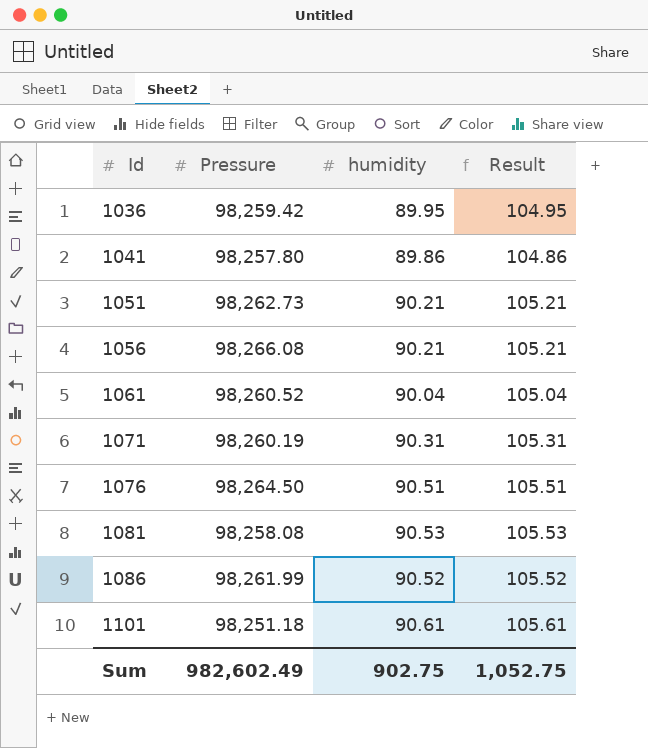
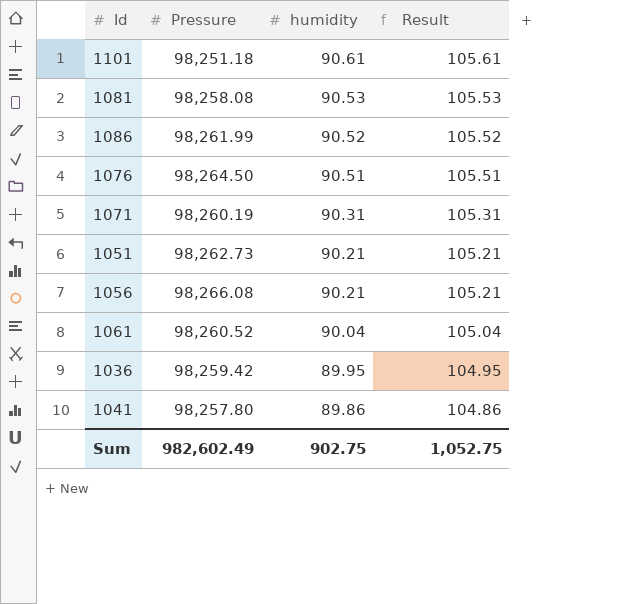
row order: Id ascending -> humidity descending

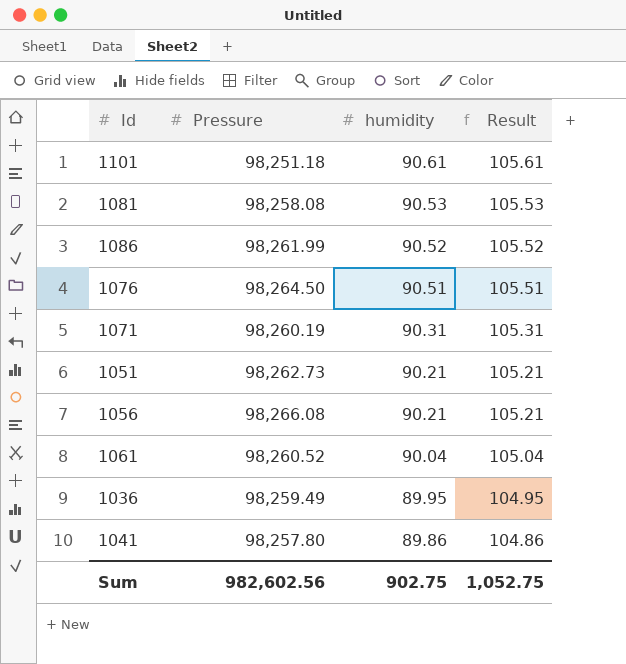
1036 | Pressure: 98,259.42 -> 98,259.49
Sum | Pressure: 982,602.49 -> 982,602.56

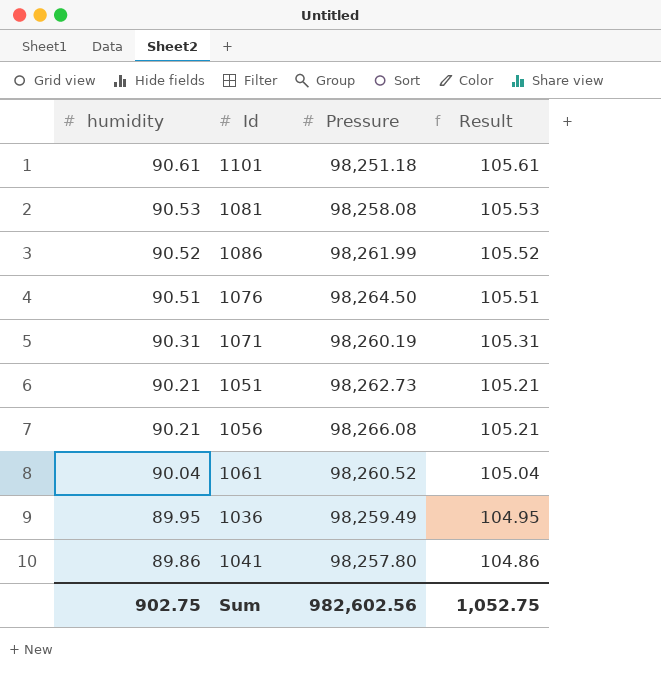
column humidity | position: 3 -> 1

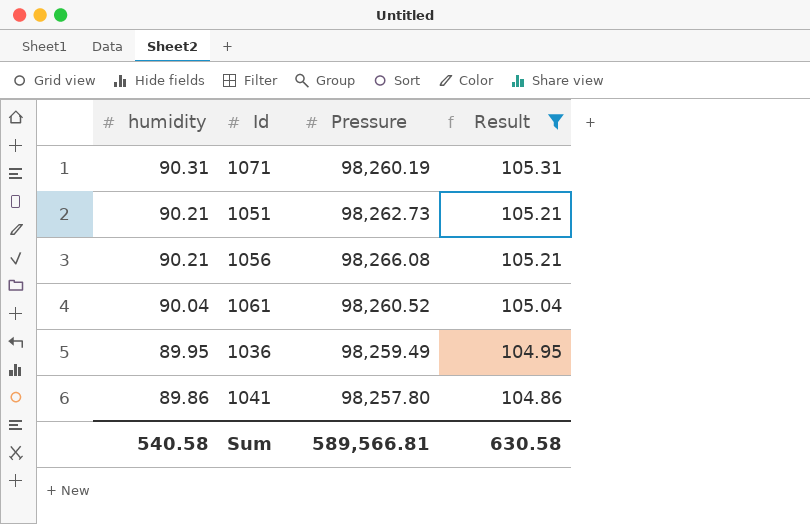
filter: none -> Result <= 105.31
Sum | humidity: 902.75 -> 540.58
Sum | Pressure: 982,602.56 -> 589,566.81
Sum | Result: 1,052.75 -> 630.58

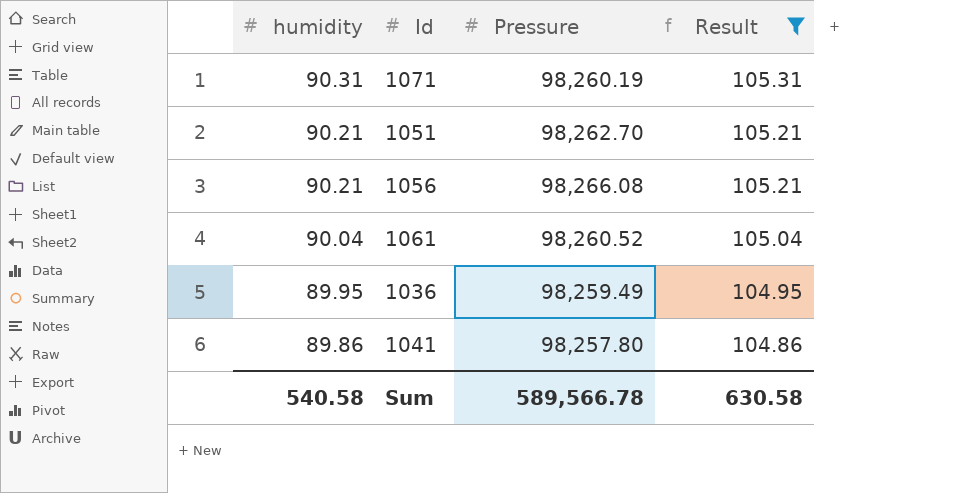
1051 | Pressure: 98,262.73 -> 98,262.70
Sum | Pressure: 589,566.81 -> 589,566.78

